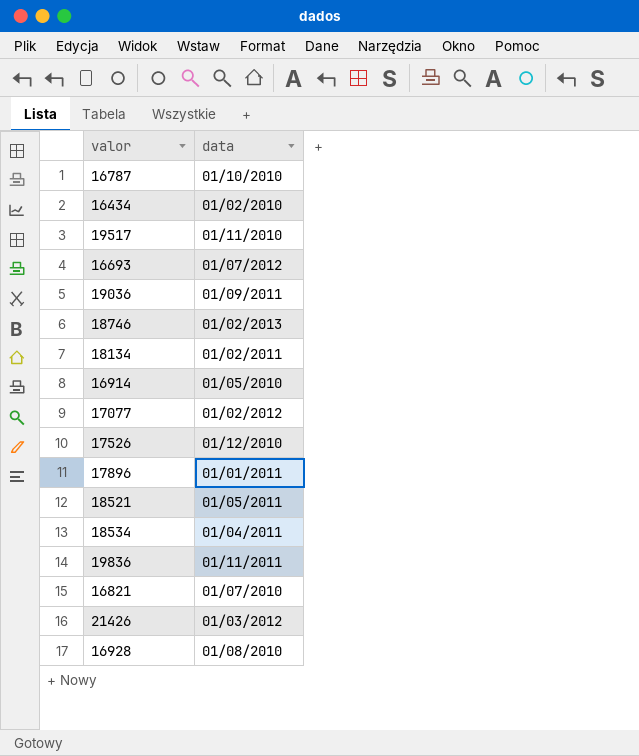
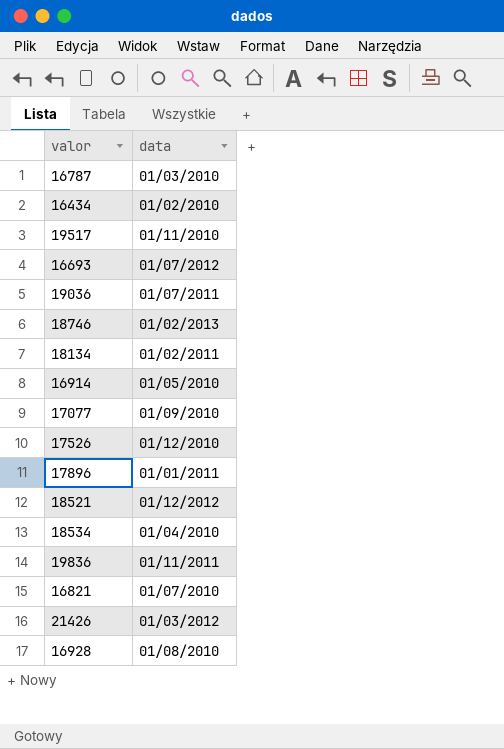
16787 | data: 01/10/2010 -> 01/03/2010
19036 | data: 01/09/2011 -> 01/07/2011
17077 | data: 01/02/2012 -> 01/09/2010
18521 | data: 01/05/2011 -> 01/12/2012
18534 | data: 01/04/2011 -> 01/04/2010

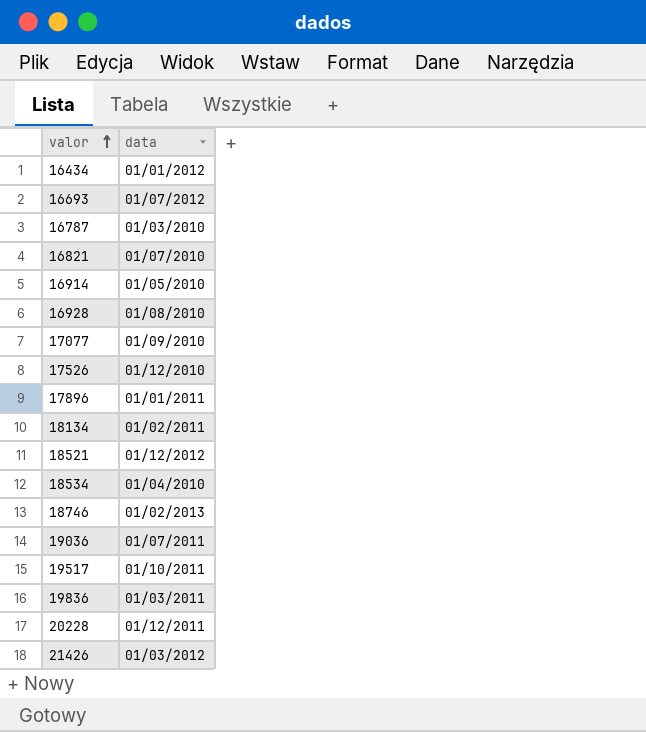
row order: none -> valor ascending
16434 | data: 01/02/2010 -> 01/01/2012
19517 | data: 01/11/2010 -> 01/10/2011
19836 | data: 01/11/2011 -> 01/03/2011
row 20228: none -> 01/12/2011

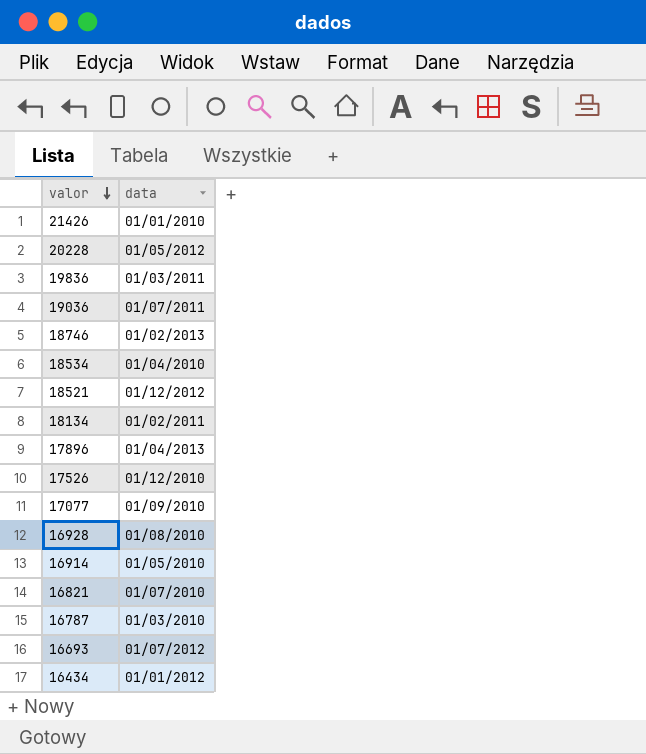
row order: valor ascending -> valor descending
row 19517: 01/10/2011 -> none
21426 | data: 01/03/2012 -> 01/01/2010
20228 | data: 01/12/2011 -> 01/05/2012
17896 | data: 01/01/2011 -> 01/04/2013

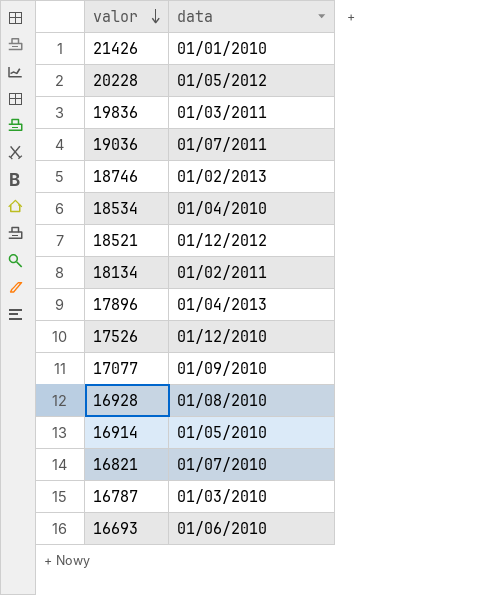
row 16434: 01/01/2012 -> none
16693 | data: 01/07/2012 -> 01/06/2010

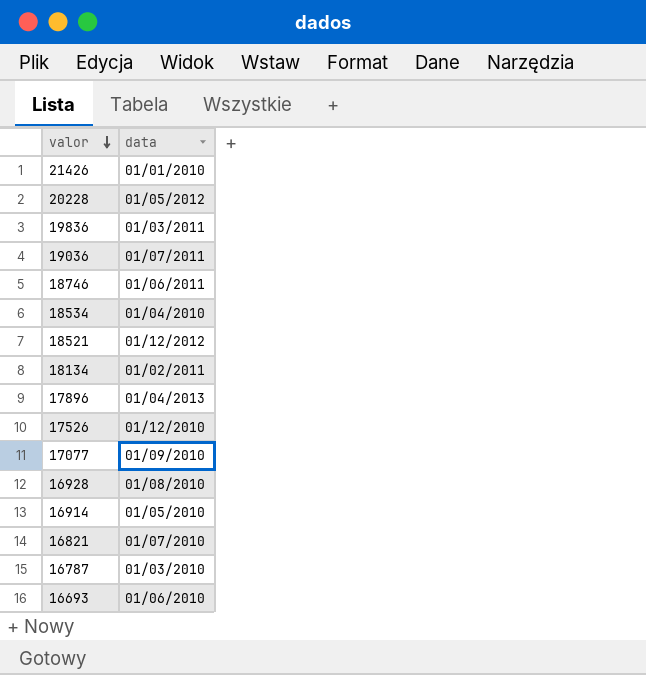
18746 | data: 01/02/2013 -> 01/06/2011

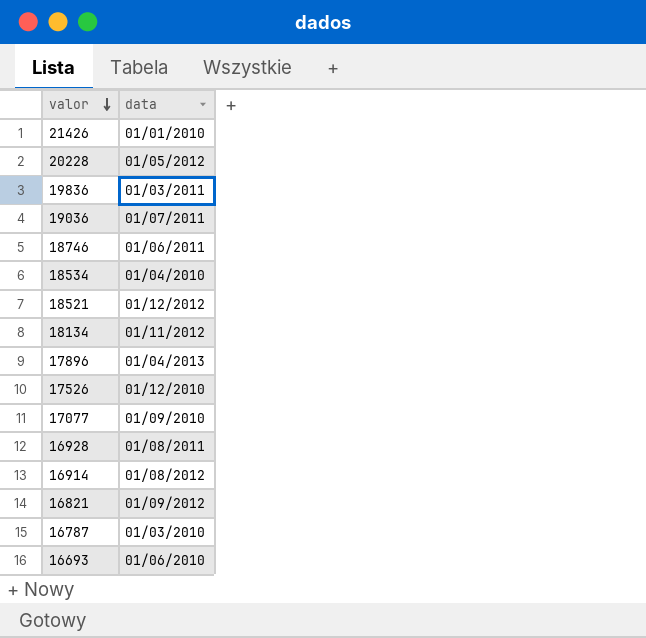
18134 | data: 01/02/2011 -> 01/11/2012
16928 | data: 01/08/2010 -> 01/08/2011
16914 | data: 01/05/2010 -> 01/08/2012
16821 | data: 01/07/2010 -> 01/09/2012

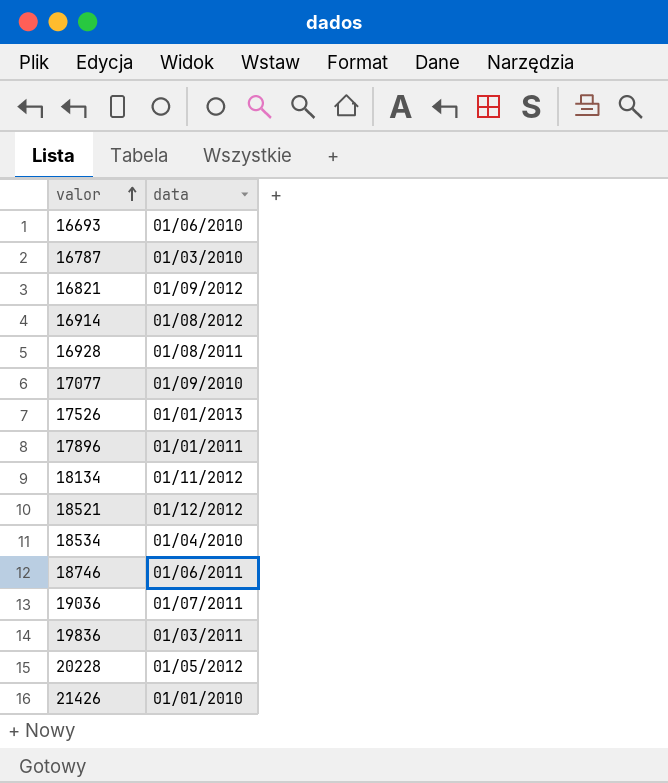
row order: valor descending -> valor ascending
17526 | data: 01/12/2010 -> 01/01/2013
17896 | data: 01/04/2013 -> 01/01/2011

